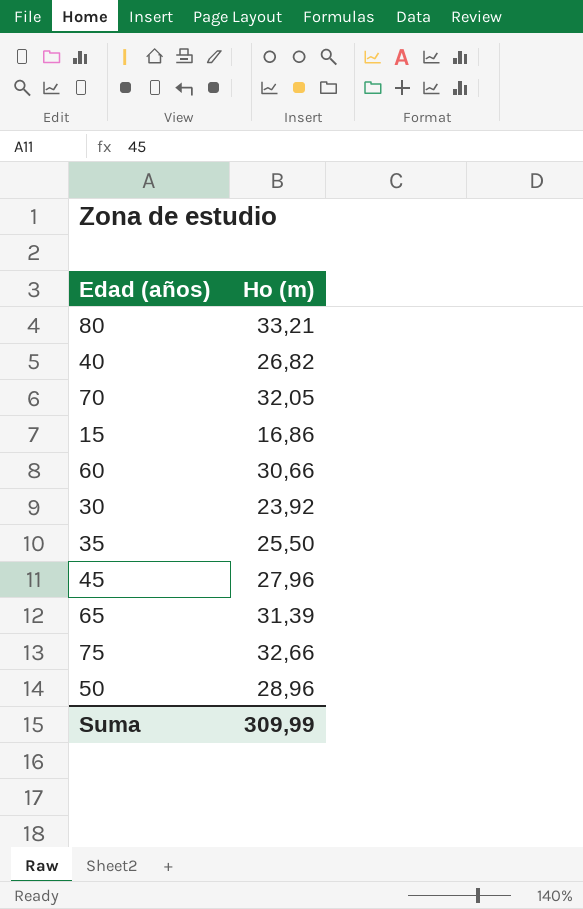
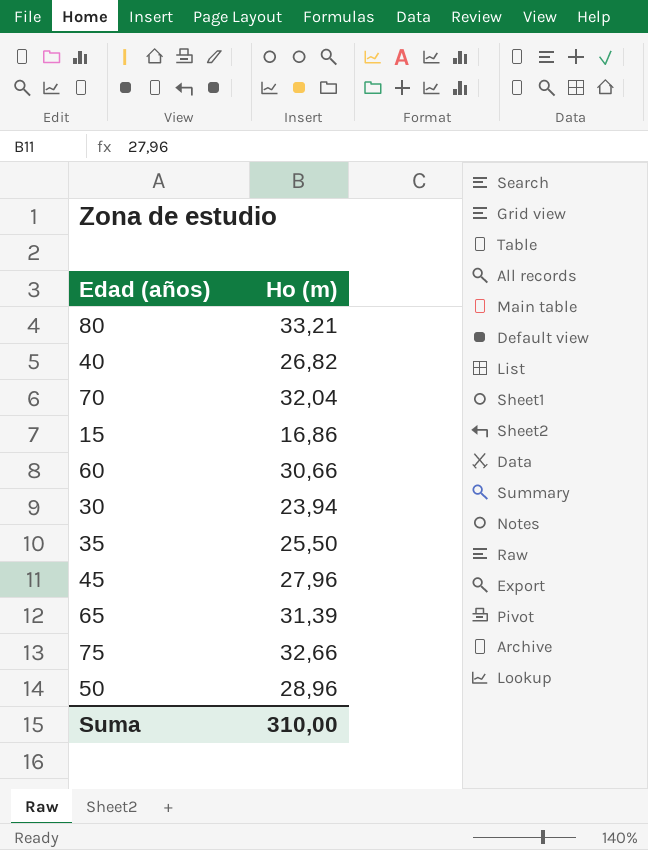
70 | Ho (m): 32,05 -> 32,04
30 | Ho (m): 23,92 -> 23,94
Suma | Ho (m): 309,99 -> 310,00

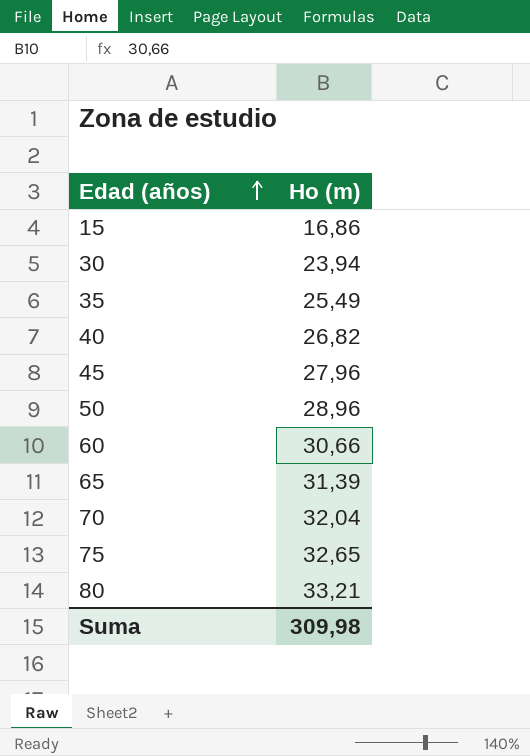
row order: none -> Edad (años) ascending
35 | Ho (m): 25,50 -> 25,49
75 | Ho (m): 32,66 -> 32,65
Suma | Ho (m): 310,00 -> 309,98

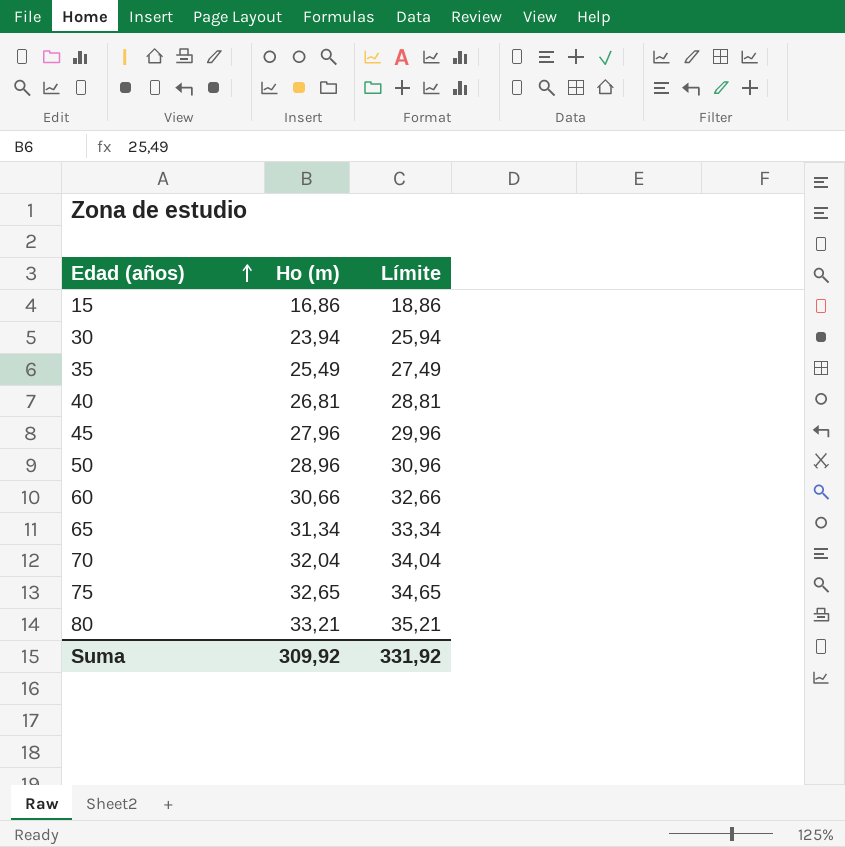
column Límite | formula: none -> [Ho (m)] + 2
40 | Ho (m): 26,82 -> 26,81
65 | Ho (m): 31,39 -> 31,34
Suma | Ho (m): 309,98 -> 309,92

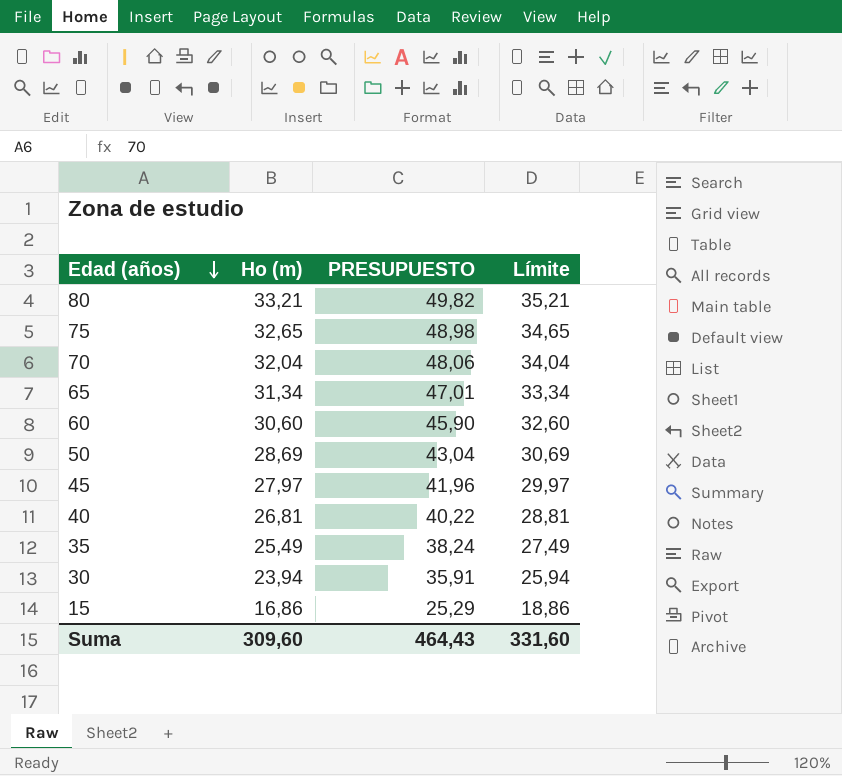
row order: Edad (años) ascending -> Edad (años) descending
column PRESUPUESTO | formula: none -> [Ho (m)] * 1,5
60 | Ho (m): 30,66 -> 30,60
60 | Límite: 32,66 -> 32,60
50 | Ho (m): 28,96 -> 28,69
50 | Límite: 30,96 -> 30,69
45 | Ho (m): 27,96 -> 27,97
45 | Límite: 29,96 -> 29,97
Suma | Ho (m): 309,92 -> 309,60
Suma | Límite: 331,92 -> 331,60

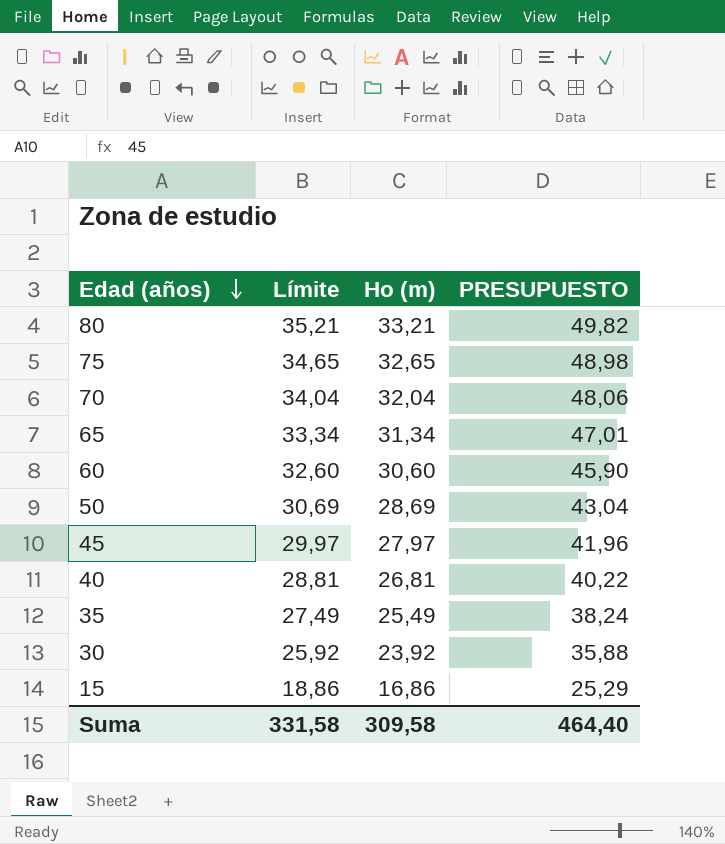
column Límite | position: 4 -> 2
30 | Límite: 25,94 -> 25,92
30 | Ho (m): 23,94 -> 23,92
30 | PRESUPUESTO: 35,91 -> 35,88
Suma | Límite: 331,60 -> 331,58
Suma | Ho (m): 309,60 -> 309,58
Suma | PRESUPUESTO: 464,43 -> 464,40

